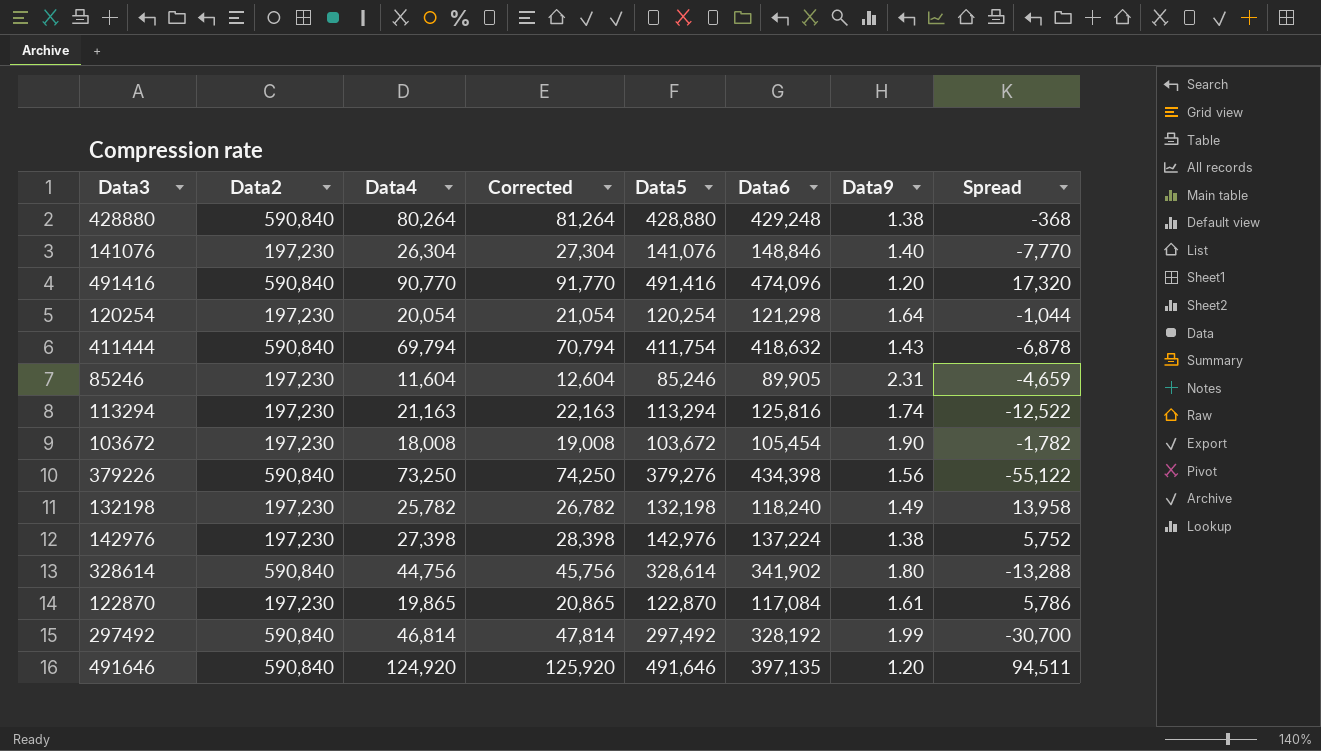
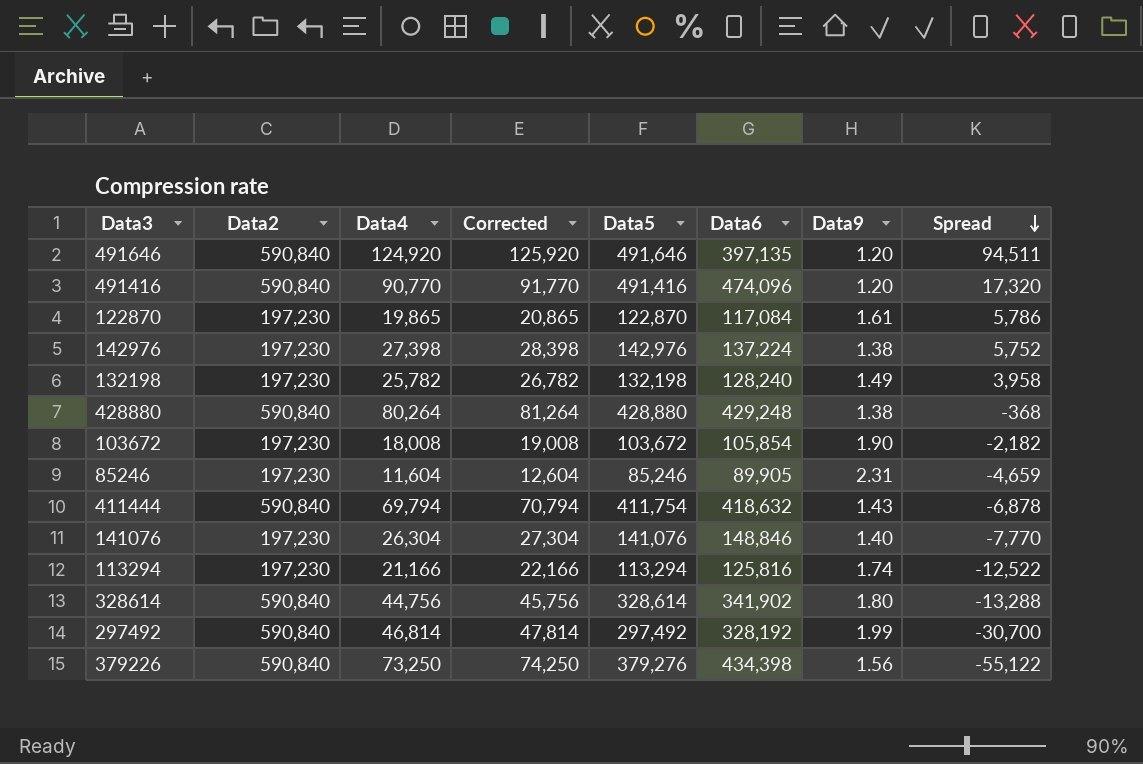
row order: none -> Spread descending
row 120254: 197,230 | 20,054 | 21,054 | 120,254 | 121,298 | 1.64 | -1,044 -> none
132198 | Data6: 118,240 -> 128,240
132198 | Spread: 13,958 -> 3,958
103672 | Data6: 105,454 -> 105,854
103672 | Spread: -1,782 -> -2,182
113294 | Data4: 21,163 -> 21,166
113294 | Corrected: 22,163 -> 22,166

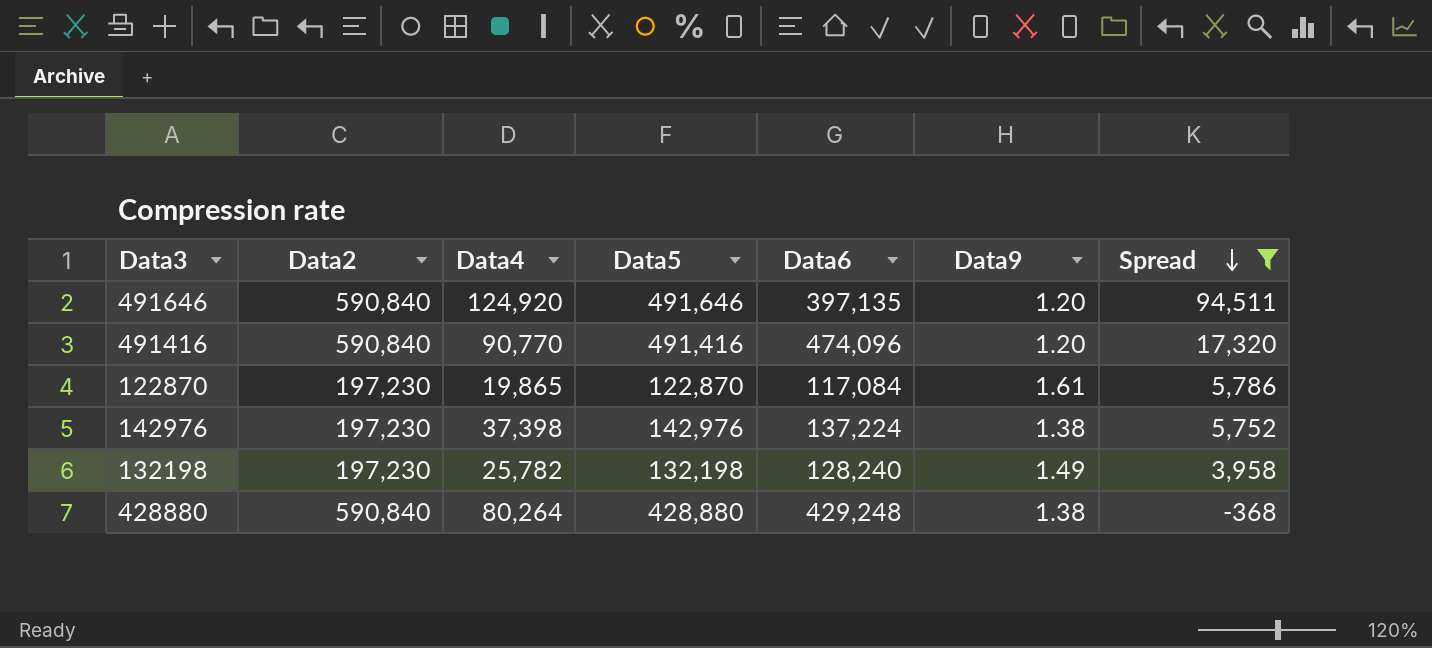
filter: none -> Spread >= -368
column Corrected | formula: [Data4] + 1000 -> none
142976 | Data4: 27,398 -> 37,398

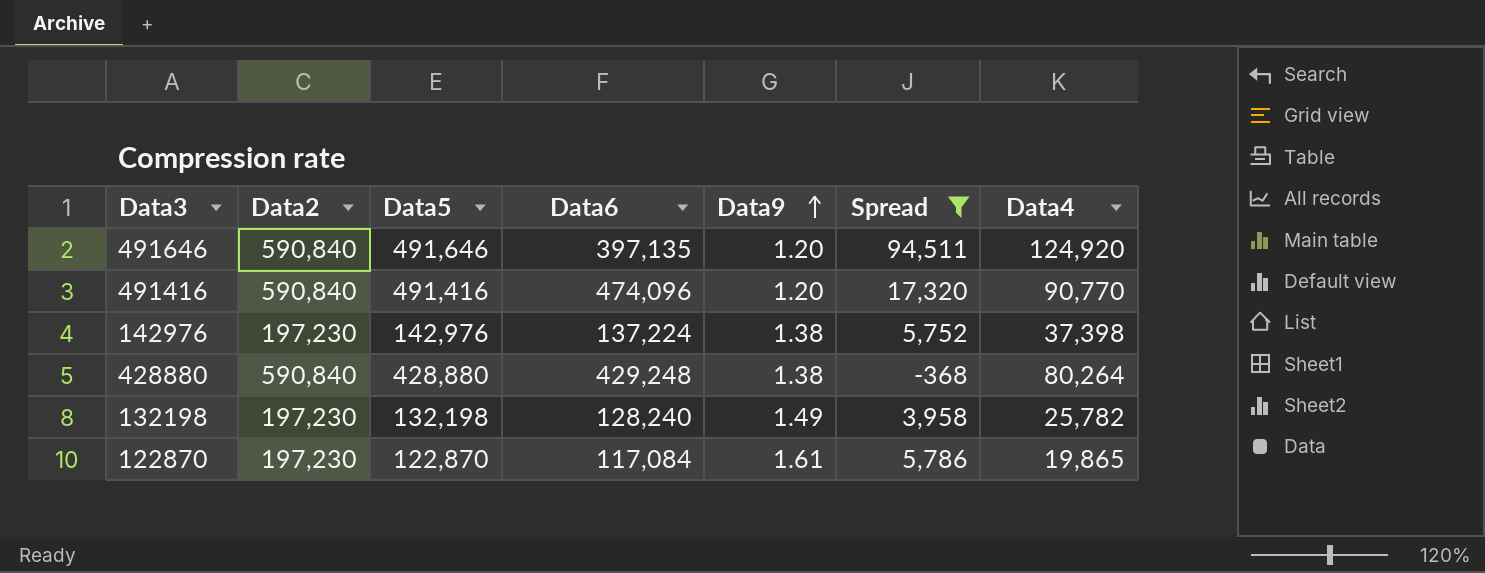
row order: Spread descending -> Data9 ascending
column Data4 | position: 3 -> 7

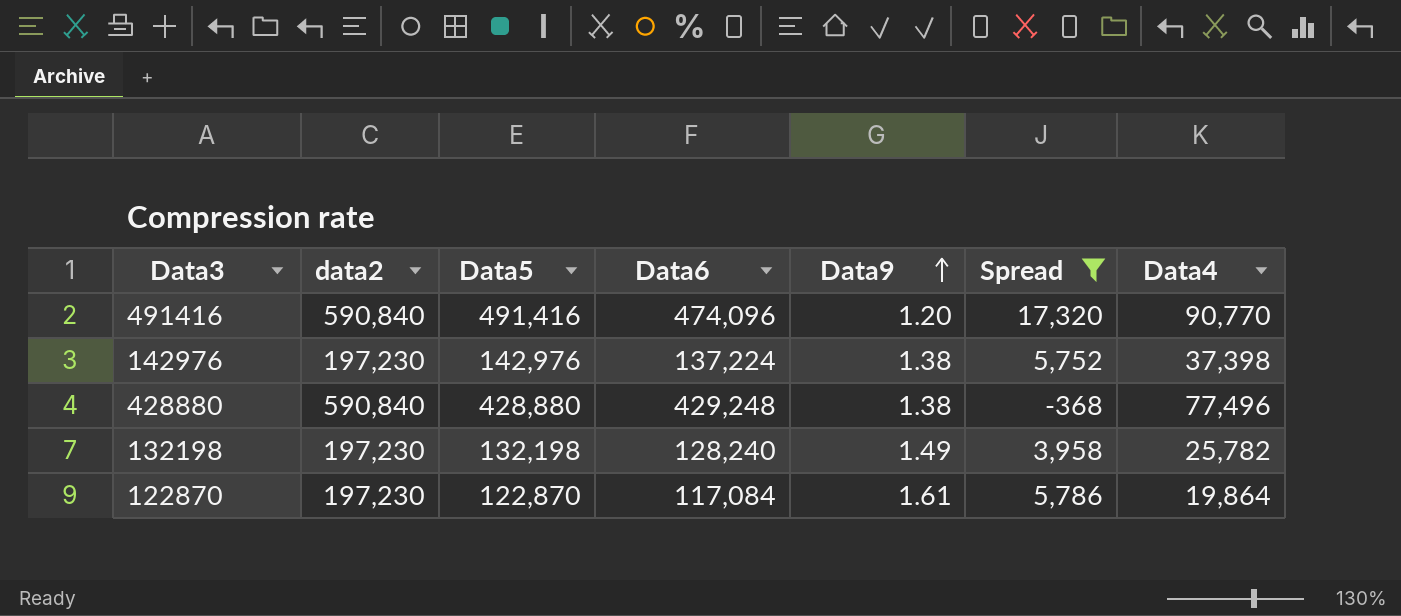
column name: Data2 -> data2
row 491646: 590,840 | 491,646 | 397,135 | 1.20 | 94,511 | 124,920 -> none
428880 | Data4: 80,264 -> 77,496
122870 | Data4: 19,865 -> 19,864

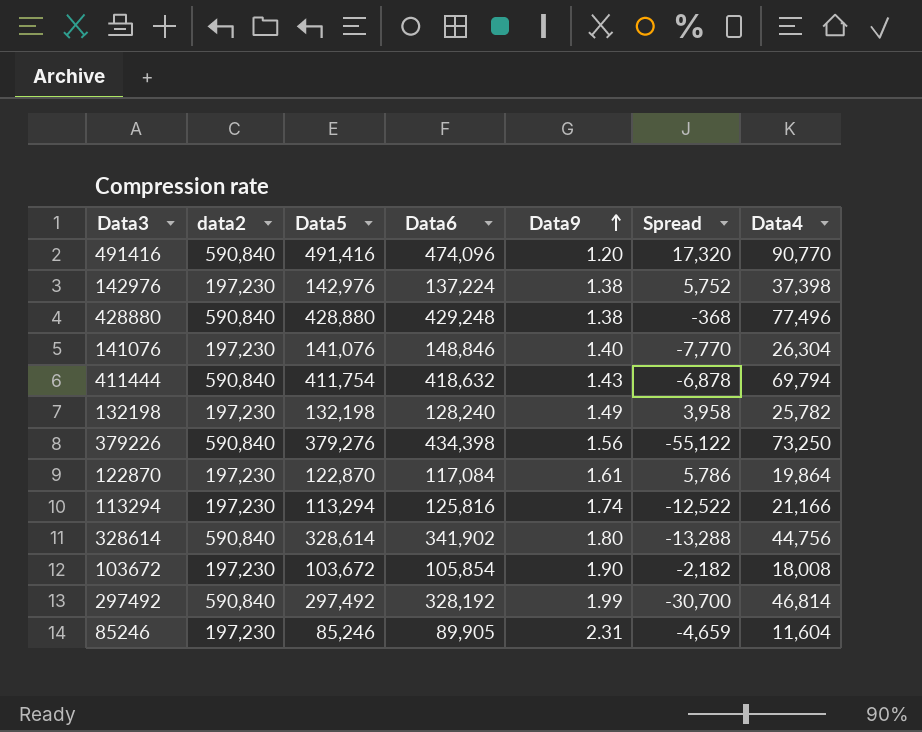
filter: Spread >= -368 -> none

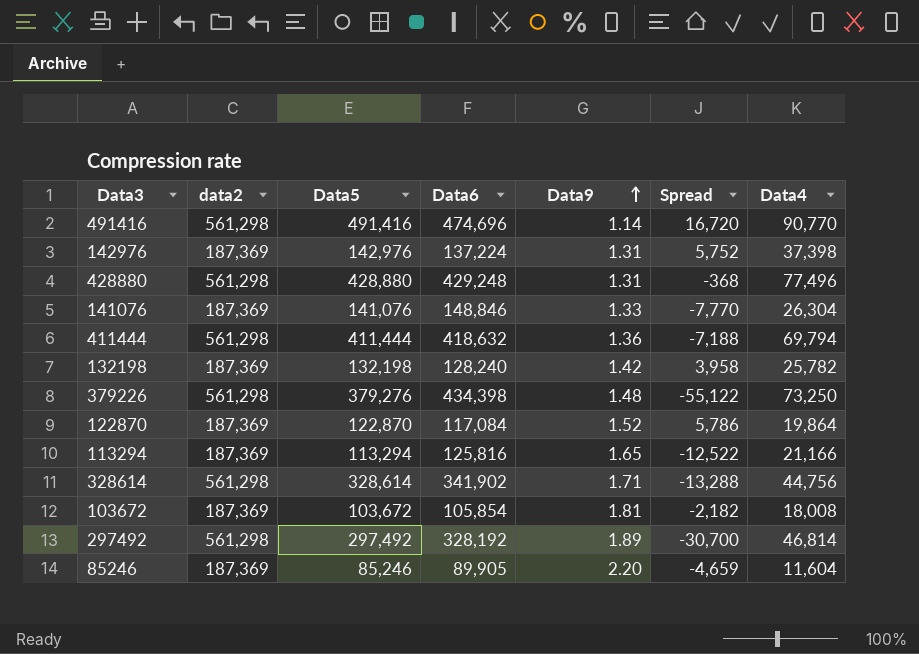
491416 | data2: 590,840 -> 561,298
491416 | Data6: 474,096 -> 474,696
491416 | Data9: 1.20 -> 1.14
491416 | Spread: 17,320 -> 16,720
142976 | data2: 197,230 -> 187,369
142976 | Data9: 1.38 -> 1.31
428880 | data2: 590,840 -> 561,298
428880 | Data9: 1.38 -> 1.31
141076 | data2: 197,230 -> 187,369
141076 | Data9: 1.40 -> 1.33
411444 | data2: 590,840 -> 561,298
411444 | Data5: 411,754 -> 411,444
411444 | Data9: 1.43 -> 1.36
411444 | Spread: -6,878 -> -7,188
132198 | data2: 197,230 -> 187,369
132198 | Data9: 1.49 -> 1.42
379226 | data2: 590,840 -> 561,298
379226 | Data9: 1.56 -> 1.48
122870 | data2: 197,230 -> 187,369
122870 | Data9: 1.61 -> 1.52
113294 | data2: 197,230 -> 187,369
113294 | Data9: 1.74 -> 1.65
328614 | data2: 590,840 -> 561,298
328614 | Data9: 1.80 -> 1.71
103672 | data2: 197,230 -> 187,369
103672 | Data9: 1.90 -> 1.81
297492 | data2: 590,840 -> 561,298
297492 | Data9: 1.99 -> 1.89
85246 | data2: 197,230 -> 187,369
85246 | Data9: 2.31 -> 2.20

